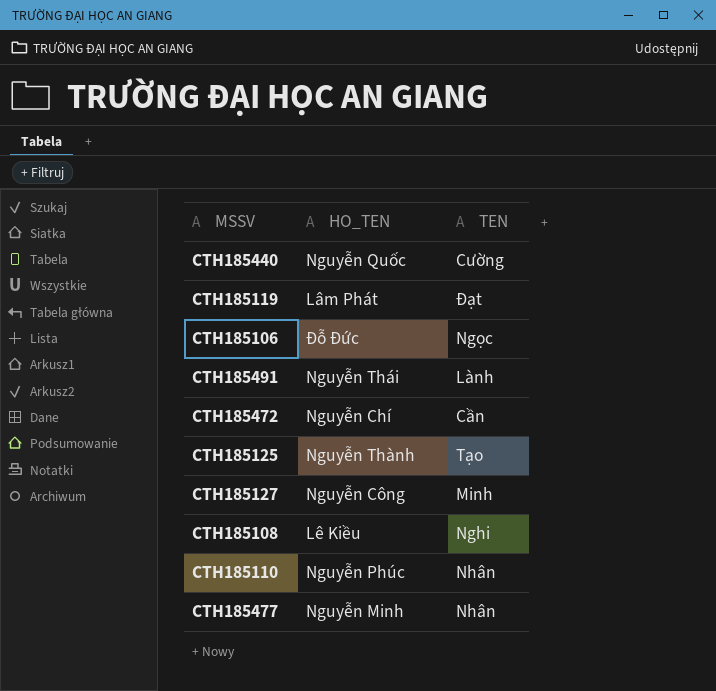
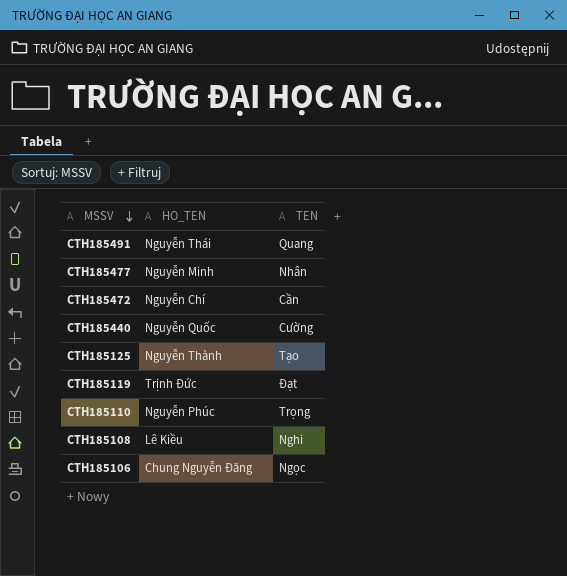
row order: none -> MSSV descending
row CTH185127: Nguyễn Công | Minh -> none
CTH185491 | TEN: Lành -> Quang
CTH185119 | HO_TEN: Lâm Phát -> Trịnh Đức
CTH185110 | TEN: Nhân -> Trọng
CTH185106 | HO_TEN: Đỗ Đức -> Chung Nguyễn Đăng

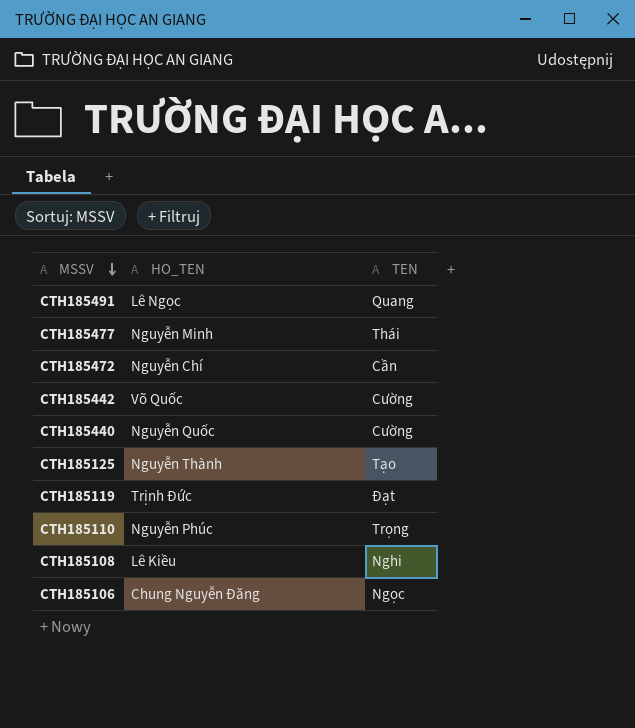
CTH185491 | HO_TEN: Nguyễn Thái -> Lê Ngọc
CTH185477 | TEN: Nhân -> Thái
row CTH185442: none -> Võ Quốc | Cường

